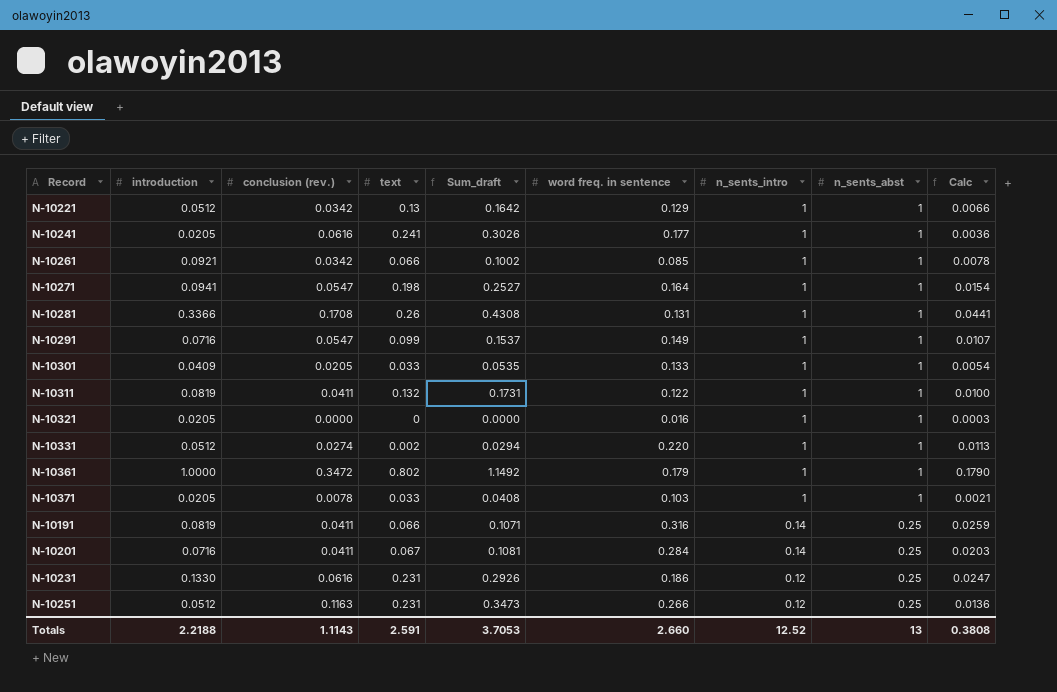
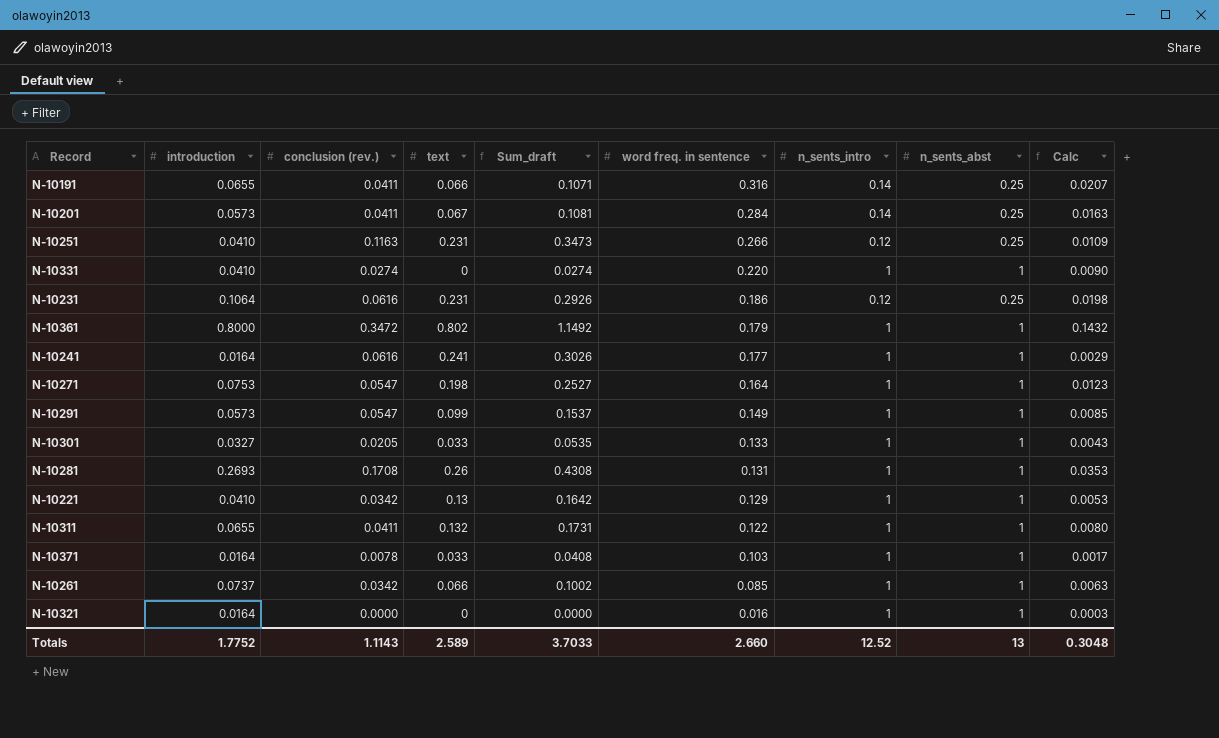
row order: n_sents_intro descending -> word freq. in sentence descending
N-10191 | introduction: 0.0819 -> 0.0655
N-10191 | Calc: 0.0259 -> 0.0207
N-10201 | introduction: 0.0716 -> 0.0573
N-10201 | Calc: 0.0203 -> 0.0163
N-10251 | introduction: 0.0512 -> 0.0410
N-10251 | Calc: 0.0136 -> 0.0109
N-10331 | introduction: 0.0512 -> 0.0410
N-10331 | text: 0.002 -> 0
N-10331 | Sum_draft: 0.0294 -> 0.0274
N-10331 | Calc: 0.0113 -> 0.0090
N-10231 | introduction: 0.1330 -> 0.1064
N-10231 | Calc: 0.0247 -> 0.0198
N-10361 | introduction: 1.0000 -> 0.8000
N-10361 | Calc: 0.1790 -> 0.1432
N-10241 | introduction: 0.0205 -> 0.0164
N-10241 | Calc: 0.0036 -> 0.0029
N-10271 | introduction: 0.0941 -> 0.0753
N-10271 | Calc: 0.0154 -> 0.0123
N-10291 | introduction: 0.0716 -> 0.0573
N-10291 | Calc: 0.0107 -> 0.0085
N-10301 | introduction: 0.0409 -> 0.0327
N-10301 | Calc: 0.0054 -> 0.0043
N-10281 | introduction: 0.3366 -> 0.2693
N-10281 | Calc: 0.0441 -> 0.0353
N-10221 | introduction: 0.0512 -> 0.0410
N-10221 | Calc: 0.0066 -> 0.0053
N-10311 | introduction: 0.0819 -> 0.0655
N-10311 | Calc: 0.0100 -> 0.0080
N-10371 | introduction: 0.0205 -> 0.0164
N-10371 | Calc: 0.0021 -> 0.0017
N-10261 | introduction: 0.0921 -> 0.0737
N-10261 | Calc: 0.0078 -> 0.0063
N-10321 | introduction: 0.0205 -> 0.0164
Totals | introduction: 2.2188 -> 1.7752
Totals | text: 2.591 -> 2.589
Totals | Sum_draft: 3.7053 -> 3.7033
Totals | Calc: 0.3808 -> 0.3048

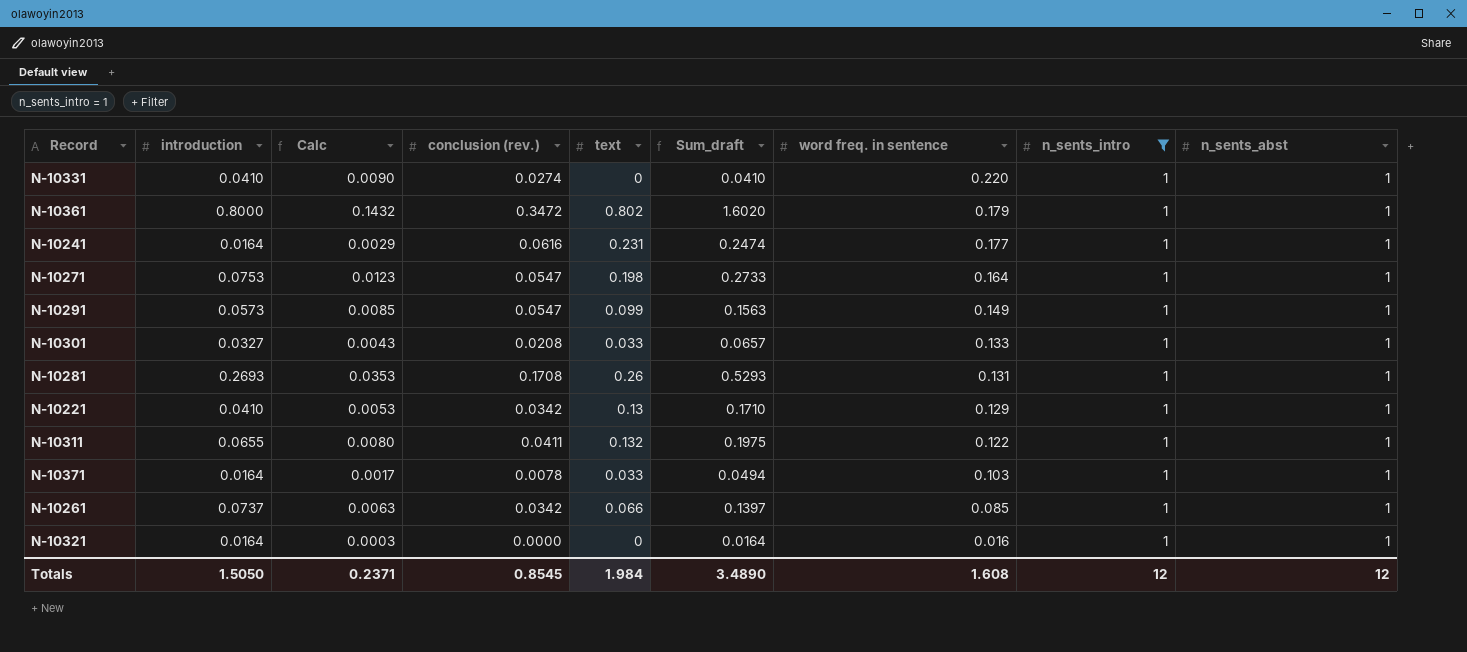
filter: none -> n_sents_intro = 1
column Calc | position: 9 -> 3
column Sum_draft | formula: [conclusion (rev.)] + [text] -> [introduction] + [text]
N-10241 | text: 0.241 -> 0.231
N-10301 | conclusion (rev.): 0.0205 -> 0.0208
Totals | introduction: 1.7752 -> 1.5050
Totals | Calc: 0.3048 -> 0.2371
Totals | conclusion (rev.): 1.1143 -> 0.8545
Totals | text: 2.589 -> 1.984
Totals | Sum_draft: 3.7033 -> 3.4890
Totals | word freq. in sentence: 2.660 -> 1.608
Totals | n_sents_intro: 12.52 -> 12
Totals | n_sents_abst: 13 -> 12

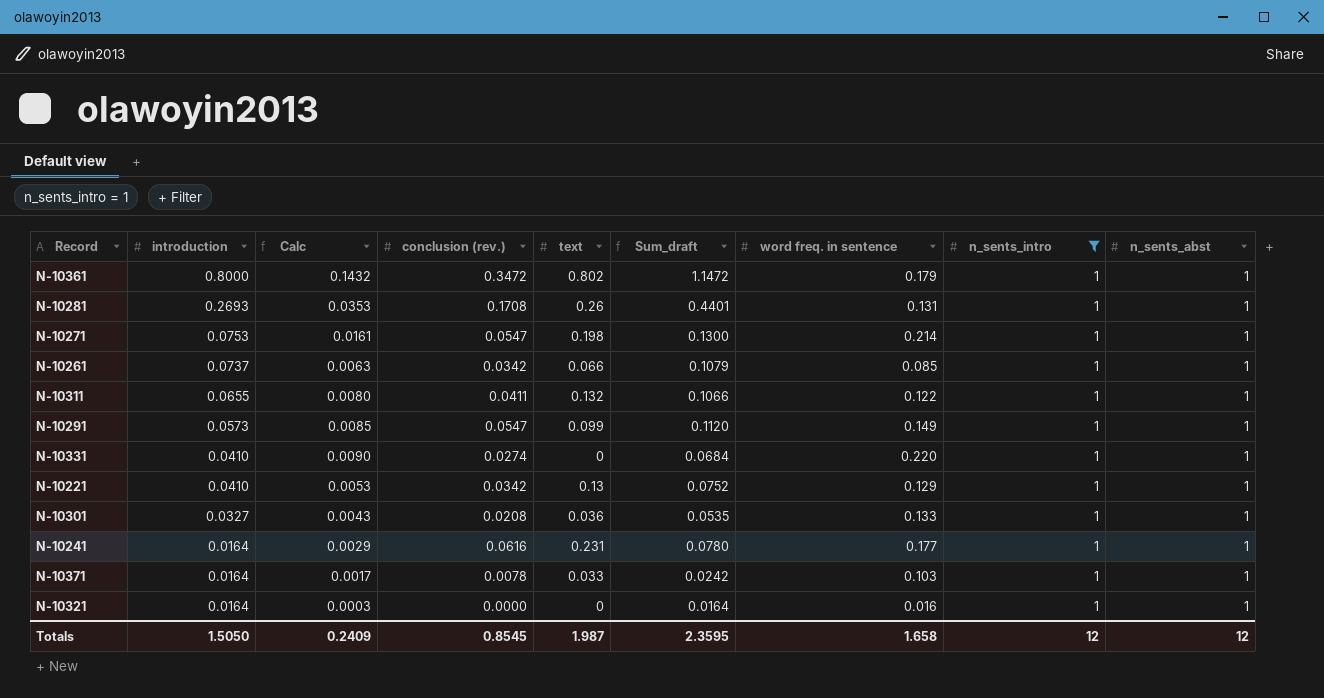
row order: word freq. in sentence descending -> introduction descending
column Sum_draft | formula: [introduction] + [text] -> [introduction] + [conclusion (rev.)]
N-10271 | Calc: 0.0123 -> 0.0161
N-10271 | word freq. in sentence: 0.164 -> 0.214
N-10301 | text: 0.033 -> 0.036
Totals | Calc: 0.2371 -> 0.2409
Totals | text: 1.984 -> 1.987
Totals | Sum_draft: 3.4890 -> 2.3595
Totals | word freq. in sentence: 1.608 -> 1.658

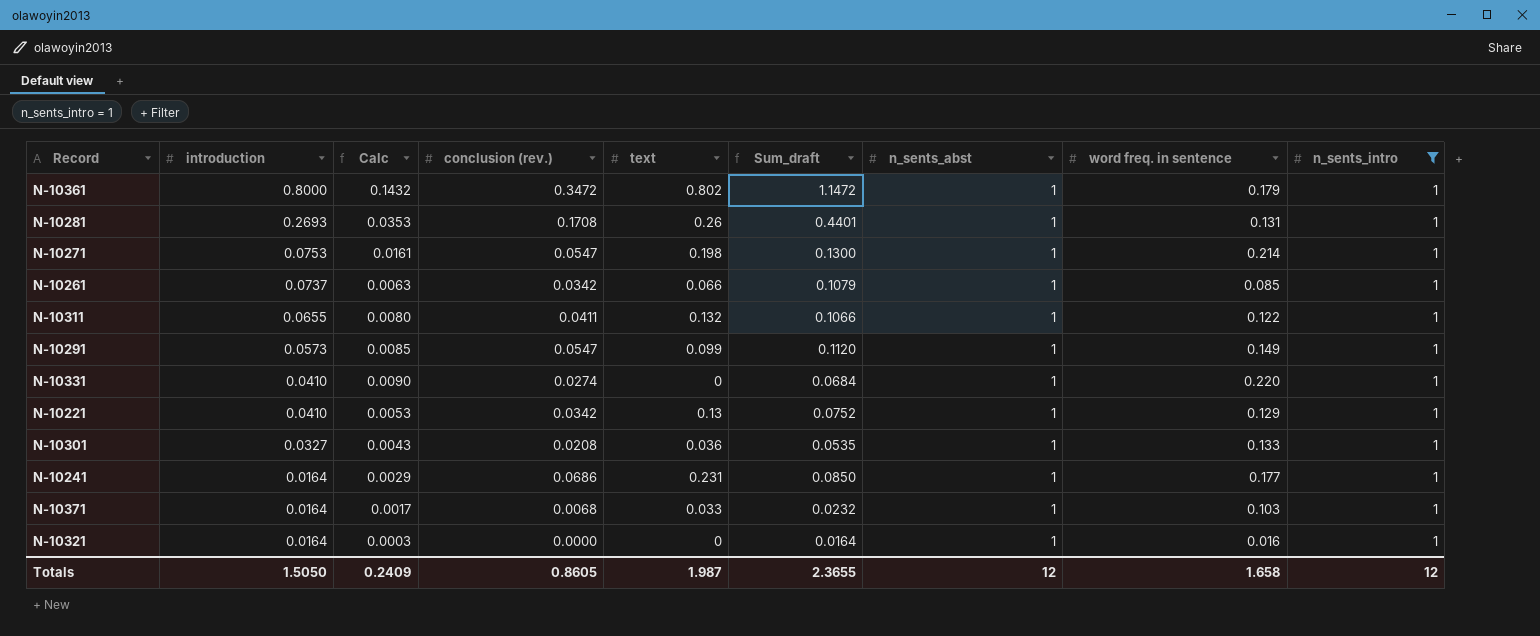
column n_sents_abst | position: 9 -> 7
N-10241 | conclusion (rev.): 0.0616 -> 0.0686
N-10241 | Sum_draft: 0.0780 -> 0.0850
N-10371 | conclusion (rev.): 0.0078 -> 0.0068
N-10371 | Sum_draft: 0.0242 -> 0.0232
Totals | conclusion (rev.): 0.8545 -> 0.8605
Totals | Sum_draft: 2.3595 -> 2.3655

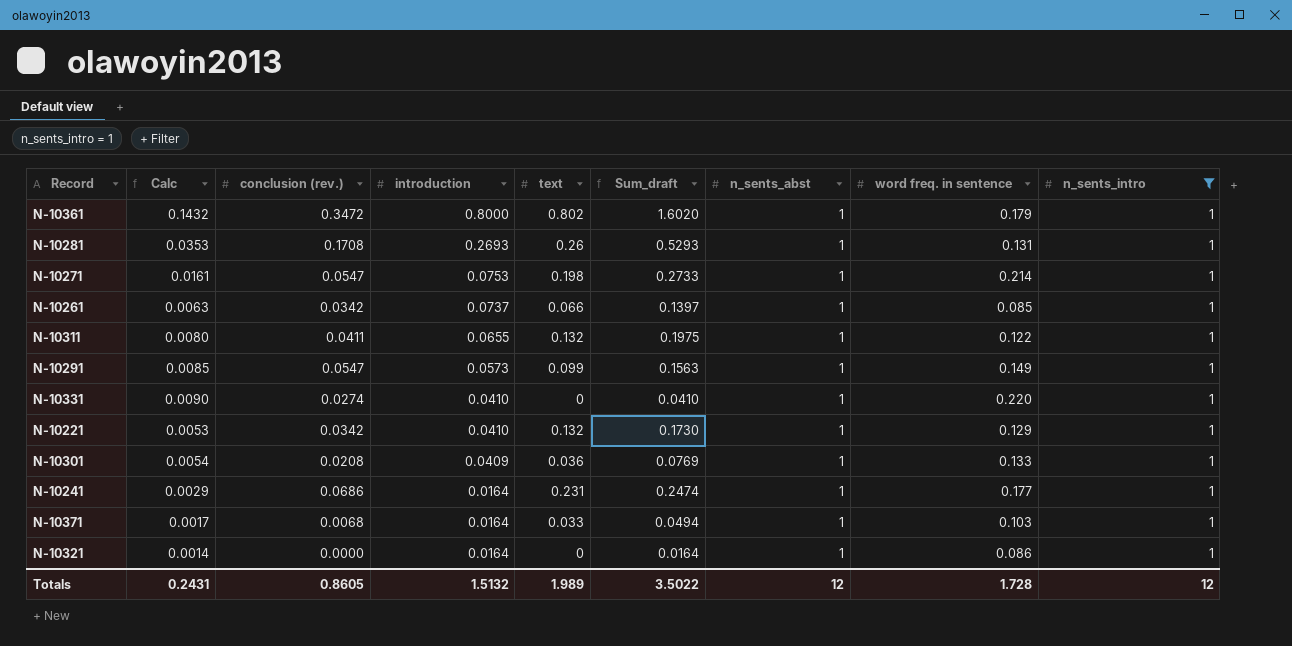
column introduction | position: 2 -> 4
column Sum_draft | formula: [introduction] + [conclusion (rev.)] -> [introduction] + [text]
N-10221 | text: 0.13 -> 0.132
N-10301 | Calc: 0.0043 -> 0.0054
N-10301 | introduction: 0.0327 -> 0.0409
N-10321 | Calc: 0.0003 -> 0.0014
N-10321 | word freq. in sentence: 0.016 -> 0.086
Totals | Calc: 0.2409 -> 0.2431
Totals | introduction: 1.5050 -> 1.5132
Totals | text: 1.987 -> 1.989
Totals | Sum_draft: 2.3655 -> 3.5022
Totals | word freq. in sentence: 1.658 -> 1.728

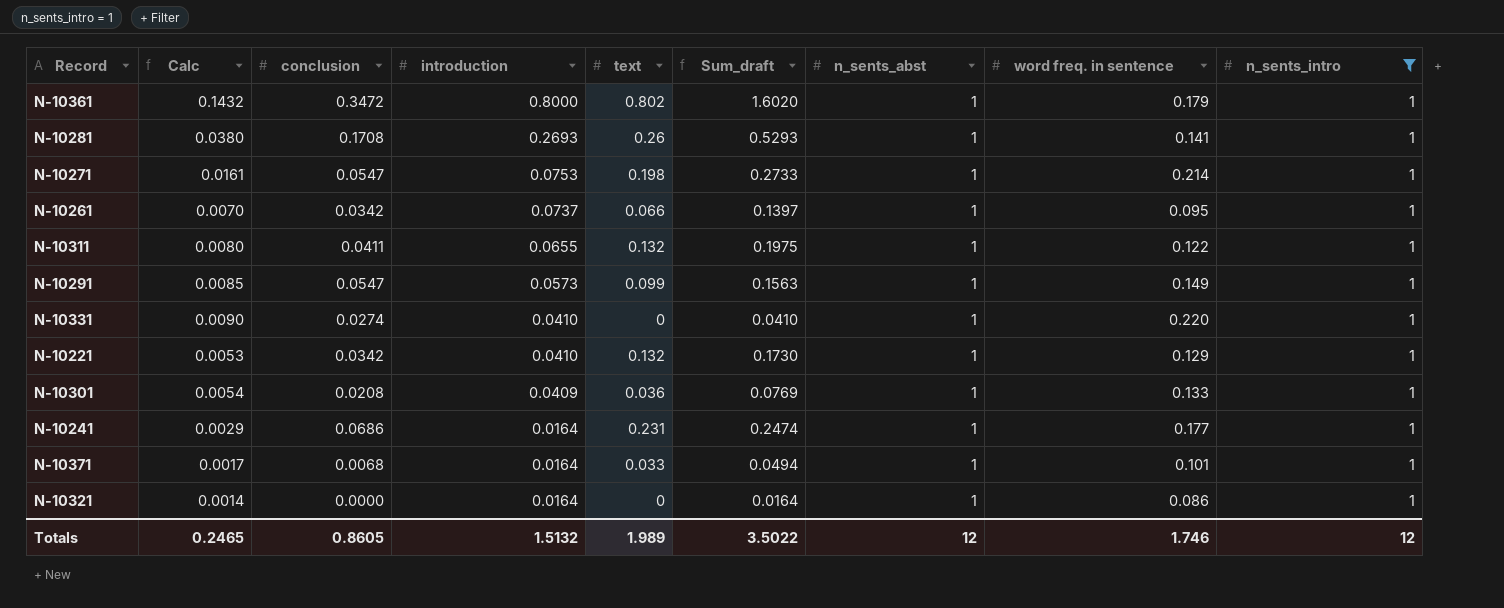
column name: conclusion (rev.) -> conclusion
N-10281 | Calc: 0.0353 -> 0.0380
N-10281 | word freq. in sentence: 0.131 -> 0.141
N-10261 | Calc: 0.0063 -> 0.0070
N-10261 | word freq. in sentence: 0.085 -> 0.095
N-10371 | word freq. in sentence: 0.103 -> 0.101
Totals | Calc: 0.2431 -> 0.2465
Totals | word freq. in sentence: 1.728 -> 1.746

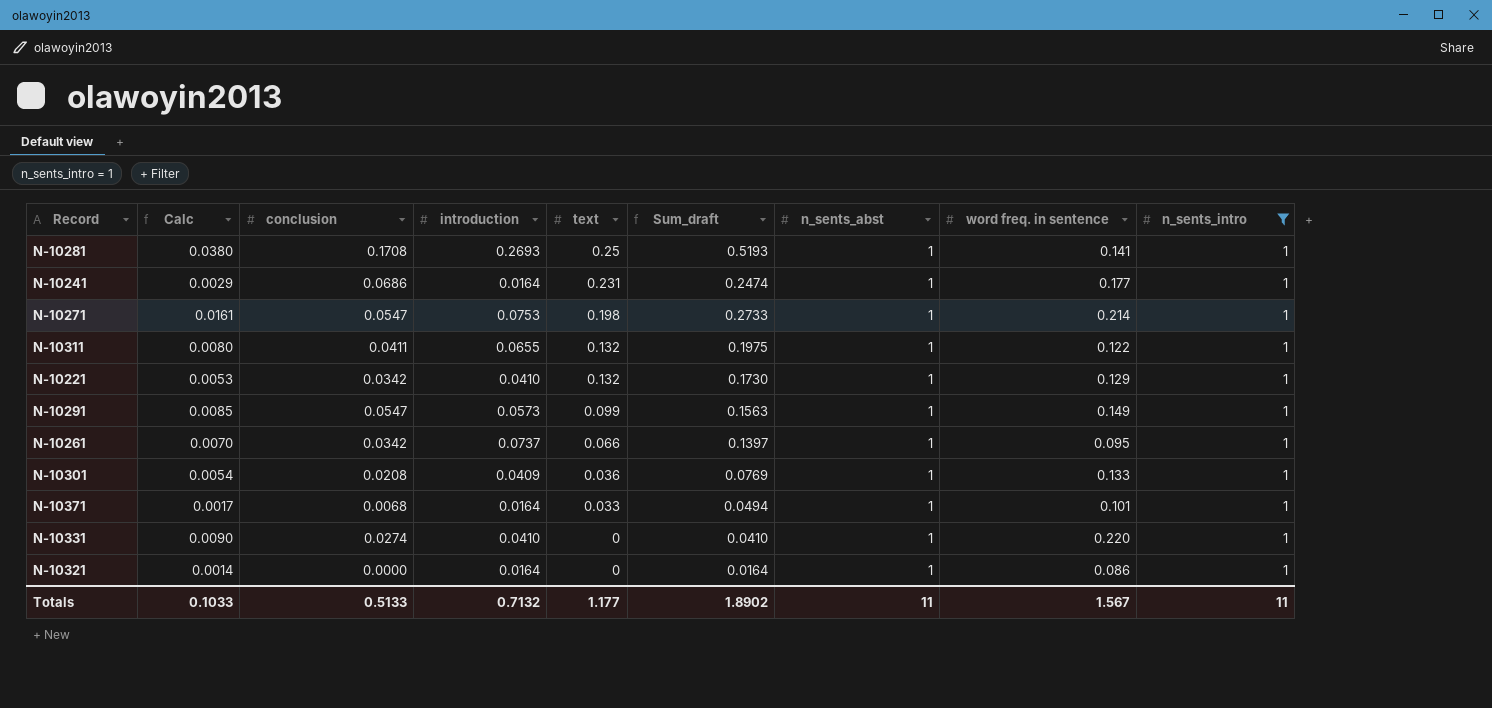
row order: introduction descending -> text descending
row N-10361: 0.1432 | 0.3472 | 0.8000 | 0.802 | 1.6020 | 1 | 0.179 | 1 -> none
N-10281 | text: 0.26 -> 0.25
N-10281 | Sum_draft: 0.5293 -> 0.5193
Totals | Calc: 0.2465 -> 0.1033
Totals | conclusion: 0.8605 -> 0.5133
Totals | introduction: 1.5132 -> 0.7132
Totals | text: 1.989 -> 1.177
Totals | Sum_draft: 3.5022 -> 1.8902
Totals | n_sents_abst: 12 -> 11
Totals | word freq. in sentence: 1.746 -> 1.567
Totals | n_sents_intro: 12 -> 11

